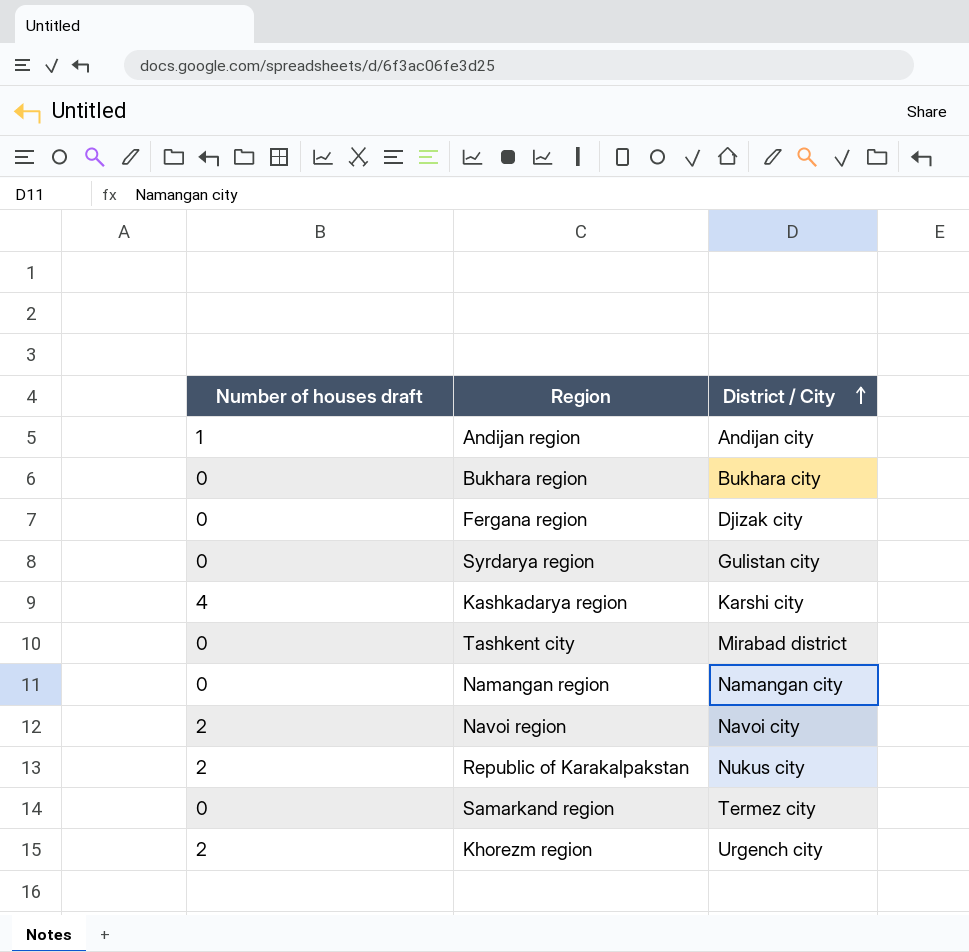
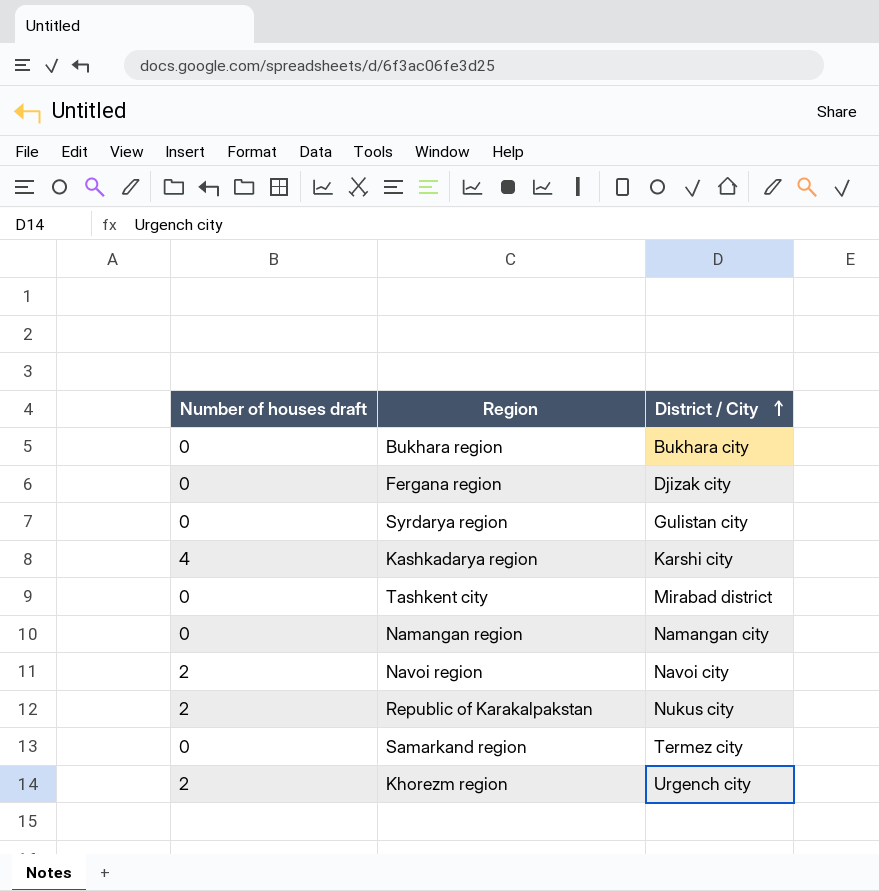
row Andijan region: 1 | Andijan city -> none

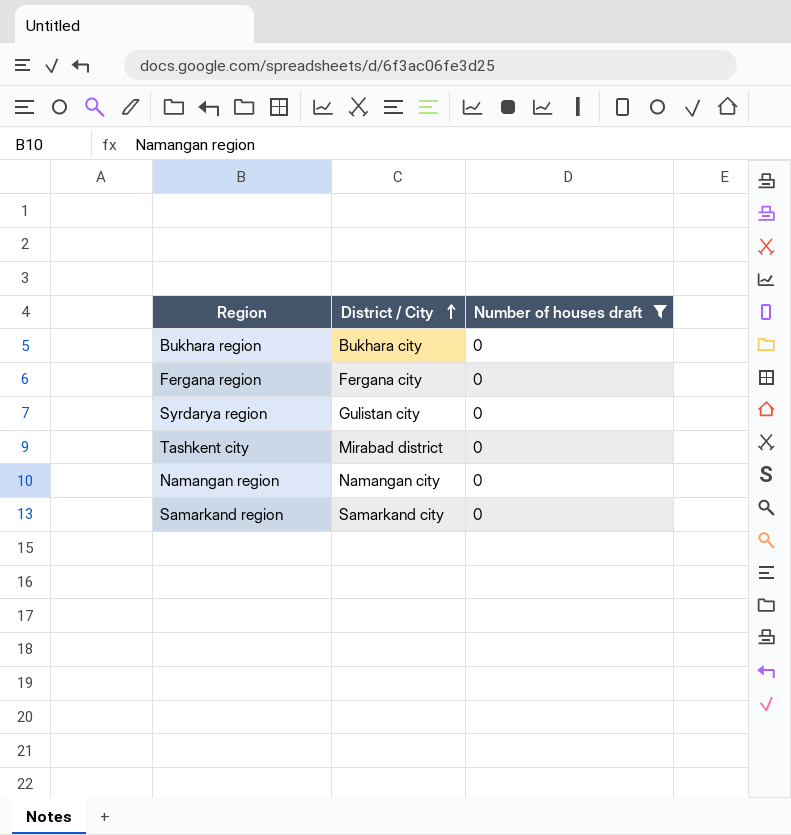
filter: none -> Number of houses draft = 0
column Number of houses draft | position: 1 -> 3
Fergana region | District / City: Djizak city -> Fergana city
Samarkand region | District / City: Termez city -> Samarkand city

